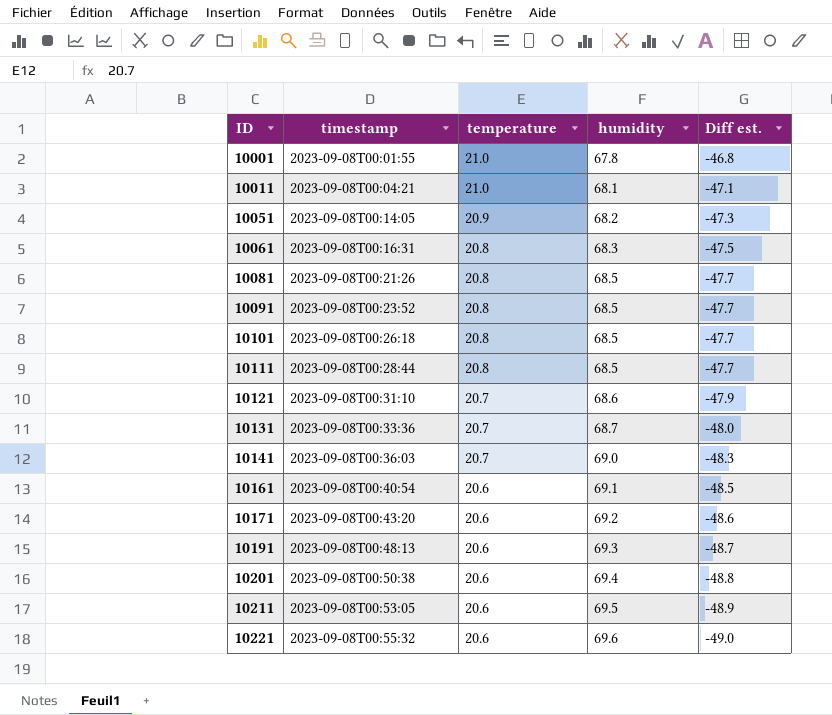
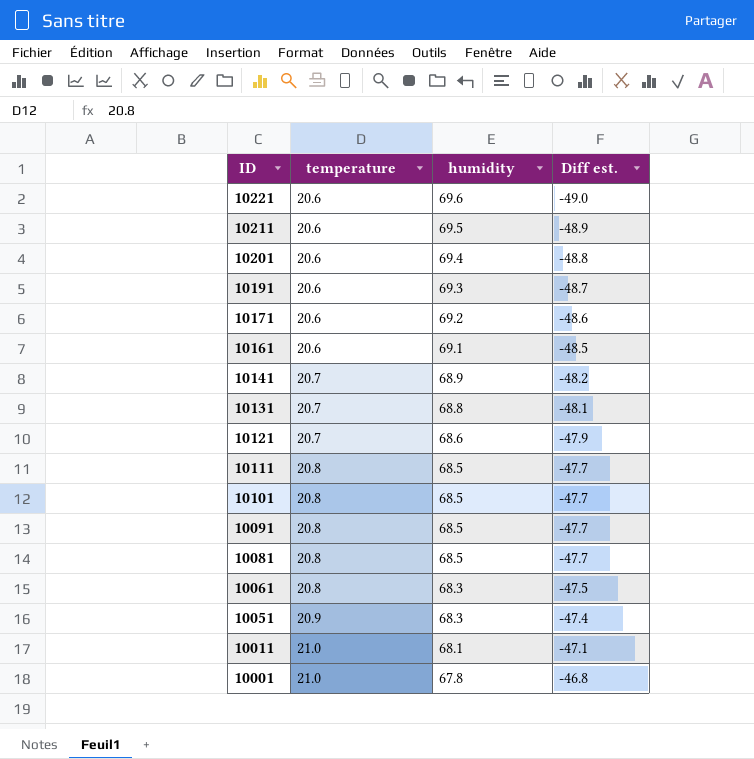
row order: ID ascending -> ID descending
column timestamp | position: 2 -> none
10141 | humidity: 69.0 -> 68.9
10141 | Diff est.: -48.3 -> -48.2
10131 | humidity: 68.7 -> 68.8
10131 | Diff est.: -48.0 -> -48.1
10051 | humidity: 68.2 -> 68.3
10051 | Diff est.: -47.3 -> -47.4

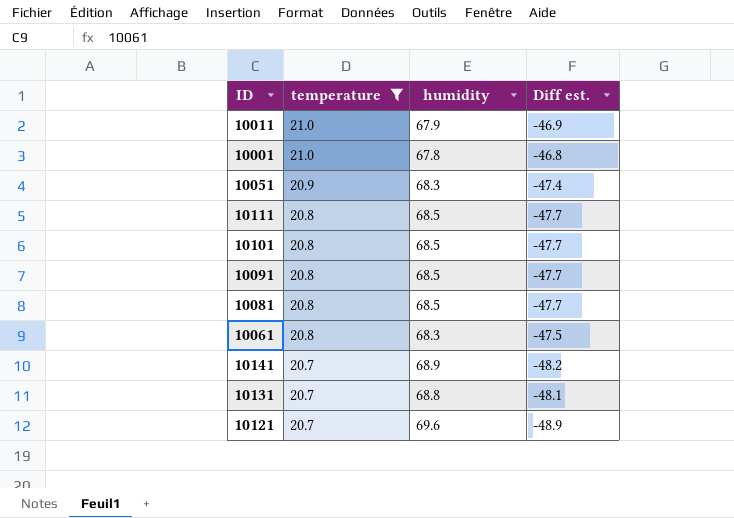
filter: none -> temperature != 20.6
row order: ID descending -> temperature descending
10011 | humidity: 68.1 -> 67.9
10011 | Diff est.: -47.1 -> -46.9
10121 | humidity: 68.6 -> 69.6
10121 | Diff est.: -47.9 -> -48.9

